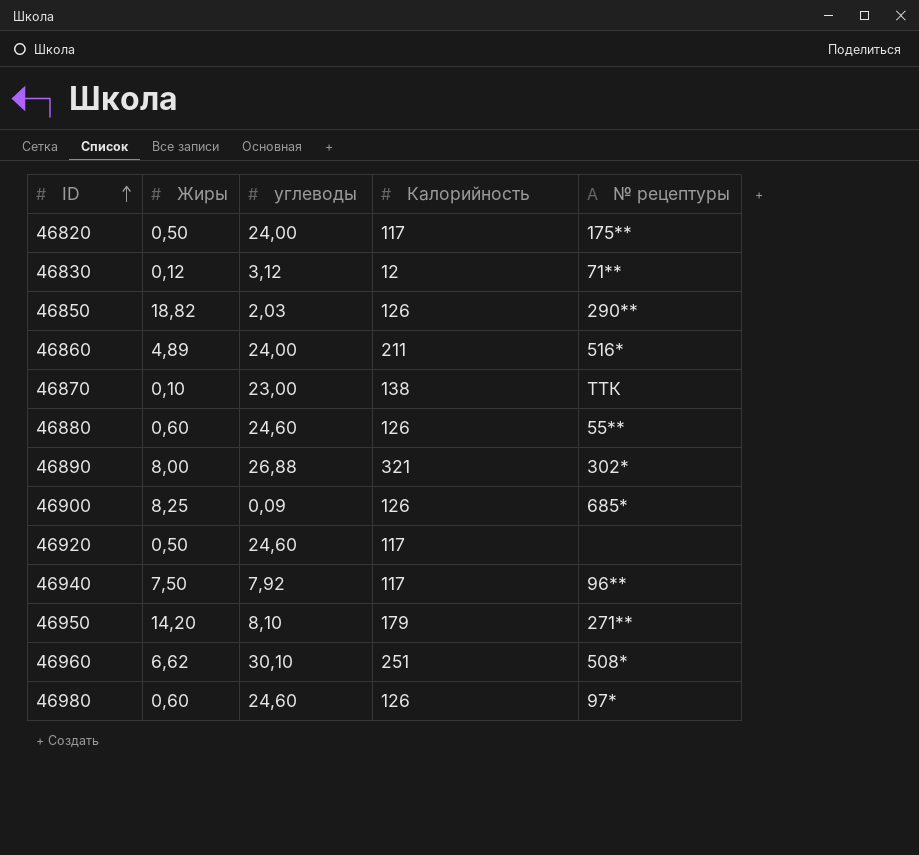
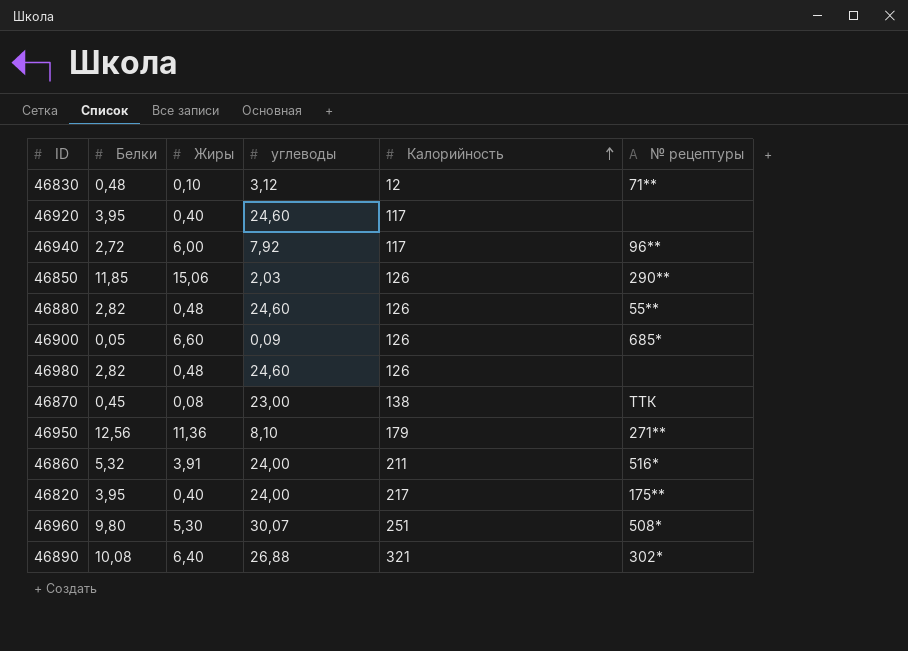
row order: ID ascending -> Калорийность ascending
column Белки | position: none -> 2
46830 | Жиры: 0,12 -> 0,10
46920 | Жиры: 0,50 -> 0,40
46940 | Жиры: 7,50 -> 6,00
46850 | Жиры: 18,82 -> 15,06
46880 | Жиры: 0,60 -> 0,48
46900 | Жиры: 8,25 -> 6,60
46980 | Жиры: 0,60 -> 0,48
46980 | № рецептуры: 97* -> none
46870 | Жиры: 0,10 -> 0,08
46950 | Жиры: 14,20 -> 11,36
46860 | Жиры: 4,89 -> 3,91
46820 | Жиры: 0,50 -> 0,40
46820 | Калорийность: 117 -> 217
46960 | Жиры: 6,62 -> 5,30
46960 | углеводы: 30,10 -> 30,07
46890 | Жиры: 8,00 -> 6,40

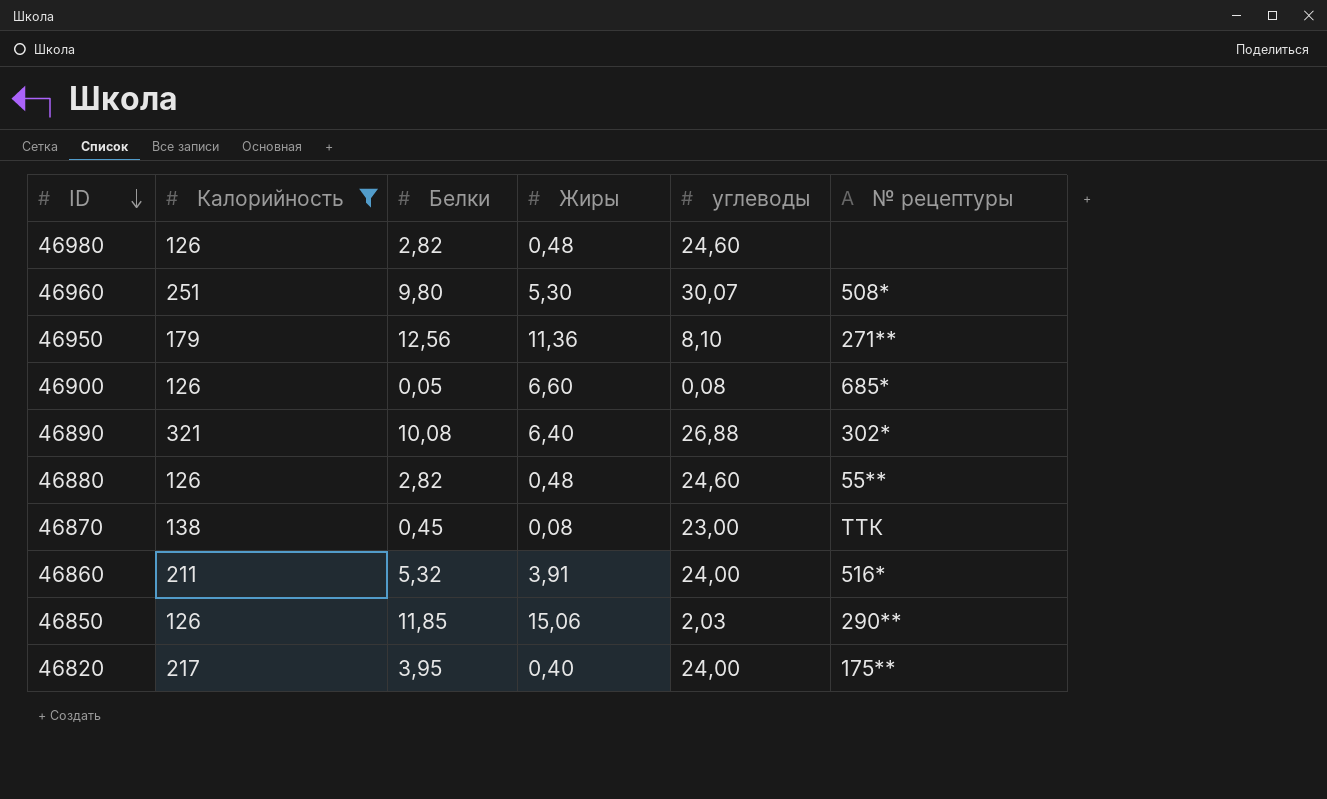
filter: none -> Калорийность >= 126
row order: Калорийность ascending -> ID descending
column Калорийность | position: 5 -> 2
46900 | углеводы: 0,09 -> 0,08

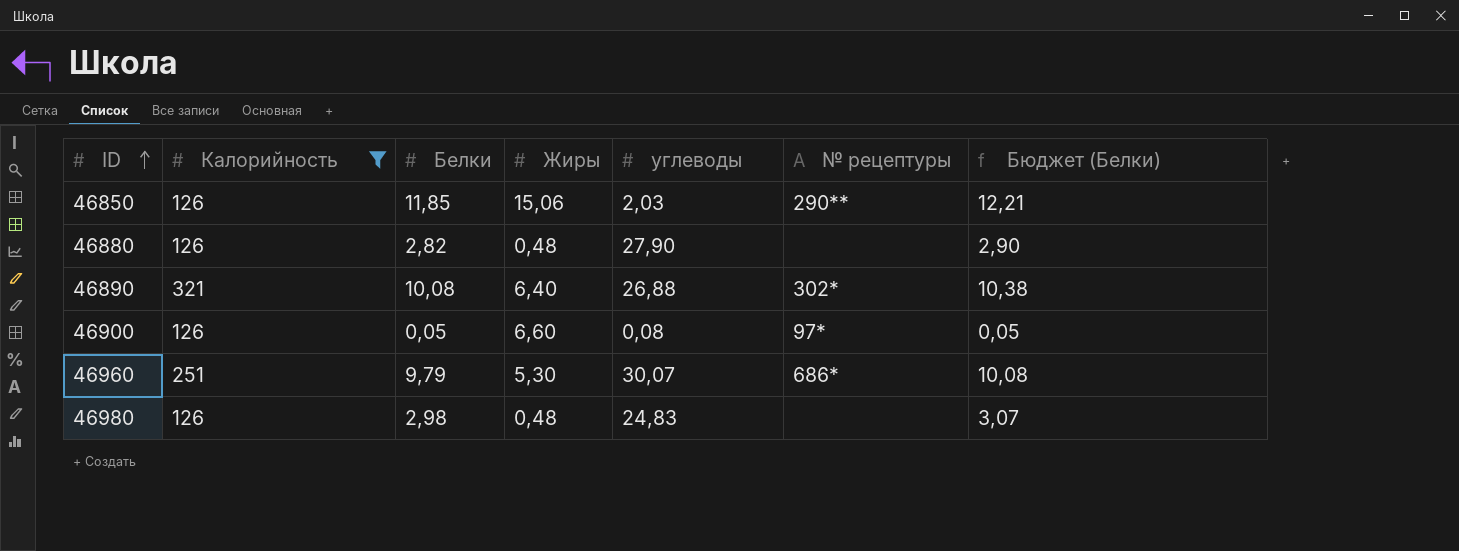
row order: ID descending -> ID ascending
column Бюджет (Белки) | formula: none -> [Белки] * 1,03
row 46950: 179 | 12,56 | 11,36 | 8,10 | 271** -> none
row 46870: 138 | 0,45 | 0,08 | 23,00 | ТТК -> none
row 46860: 211 | 5,32 | 3,91 | 24,00 | 516* -> none
row 46820: 217 | 3,95 | 0,40 | 24,00 | 175** -> none
46880 | углеводы: 24,60 -> 27,90
46880 | № рецептуры: 55** -> none
46900 | № рецептуры: 685* -> 97*
46960 | Белки: 9,80 -> 9,79
46960 | № рецептуры: 508* -> 686*
46980 | Белки: 2,82 -> 2,98
46980 | углеводы: 24,60 -> 24,83

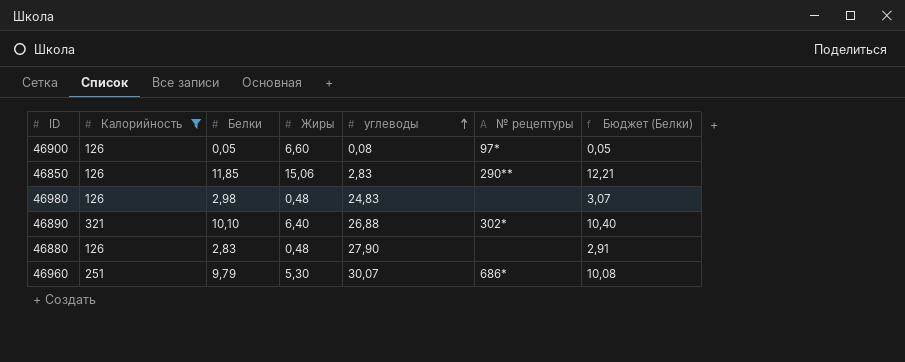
row order: ID ascending -> углеводы ascending
46850 | углеводы: 2,03 -> 2,83
46890 | Белки: 10,08 -> 10,10
46890 | Бюджет (Белки): 10,38 -> 10,40
46880 | Белки: 2,82 -> 2,83
46880 | Бюджет (Белки): 2,90 -> 2,91

